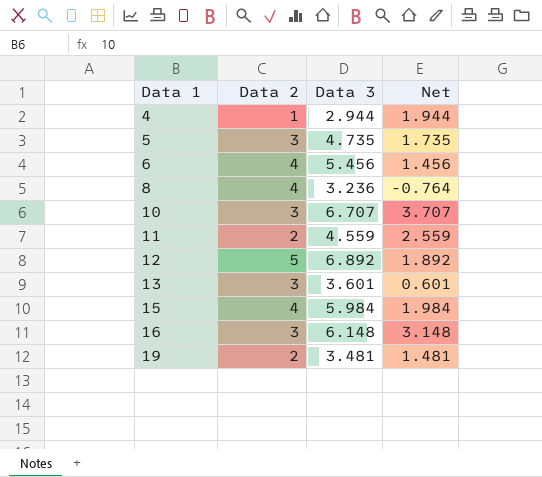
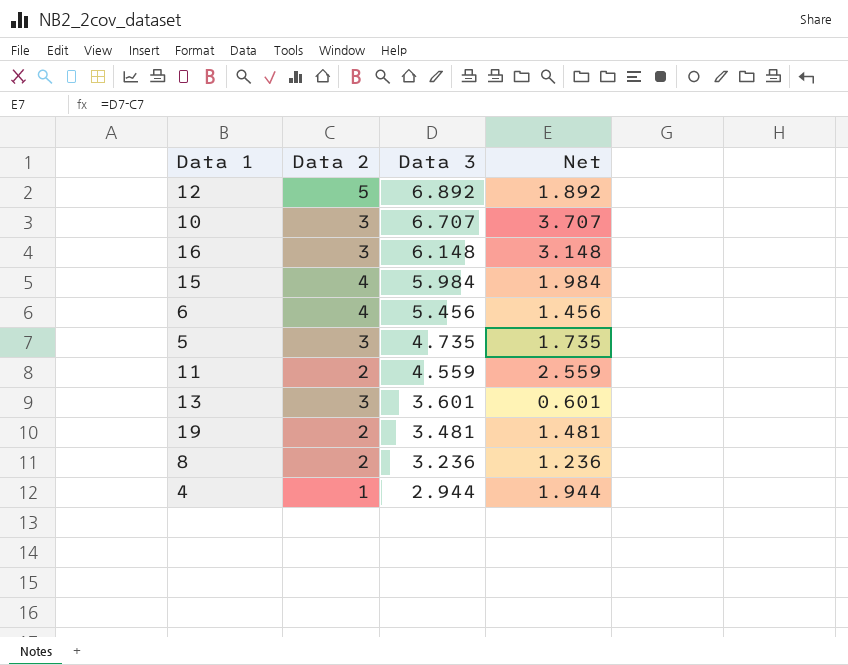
row order: Data 1 ascending -> Data 3 descending
8 | Data 2: 4 -> 2
8 | Net: -0.764 -> 1.236

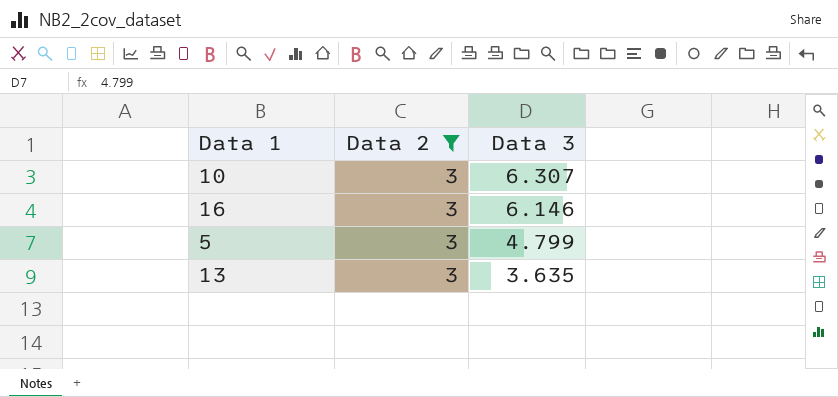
filter: none -> Data 2 = 3
column Net | formula: [Data 3] - [Data 2] -> none
10 | Data 3: 6.707 -> 6.307
16 | Data 3: 6.148 -> 6.146
5 | Data 3: 4.735 -> 4.799
13 | Data 3: 3.601 -> 3.635

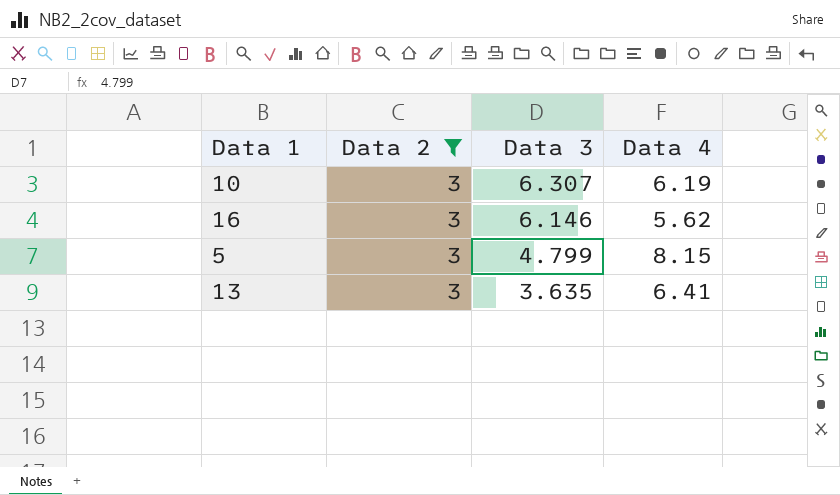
column Data 4 | position: none -> 4

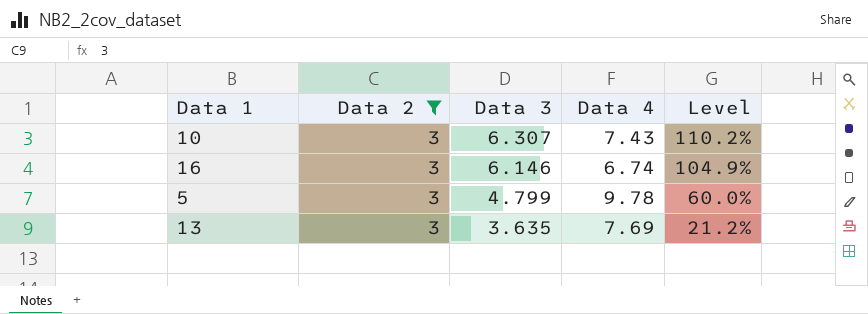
column Level | formula: none -> ([Data 3] - [Data 2]) / [Data 2]
10 | Data 4: 6.19 -> 7.43
16 | Data 4: 5.62 -> 6.74
5 | Data 4: 8.15 -> 9.78
13 | Data 4: 6.41 -> 7.69

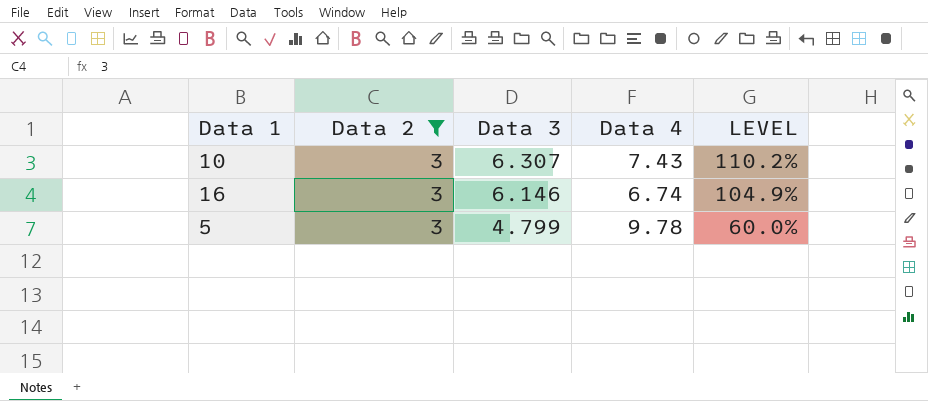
column name: Level -> LEVEL
row 13: 3 | 3.635 | 7.69 | 21.2% -> none

